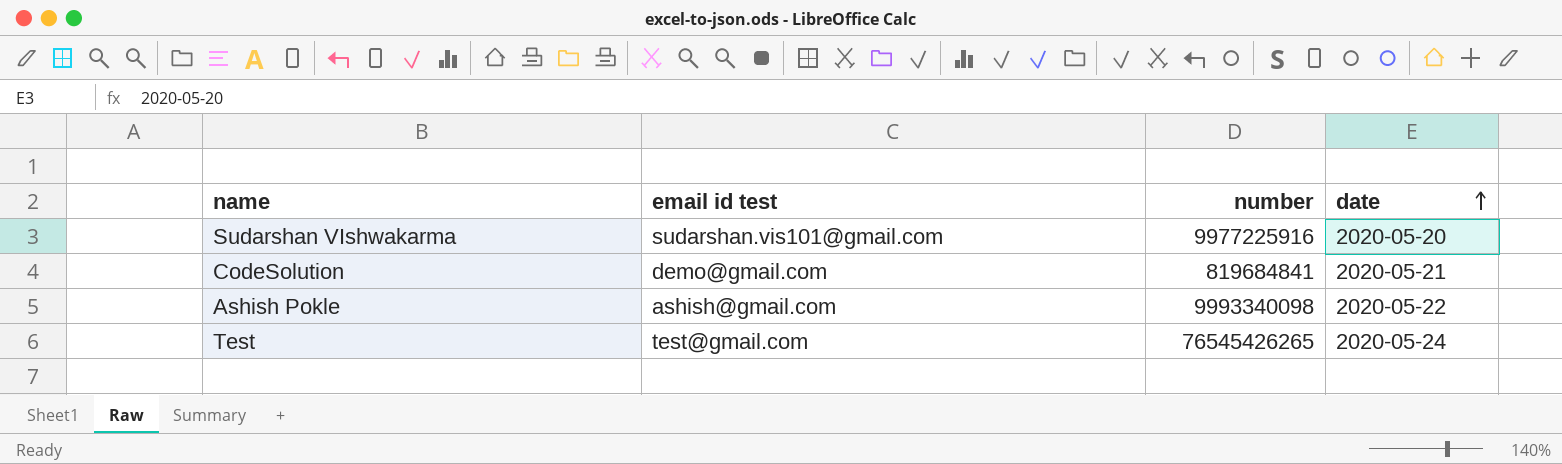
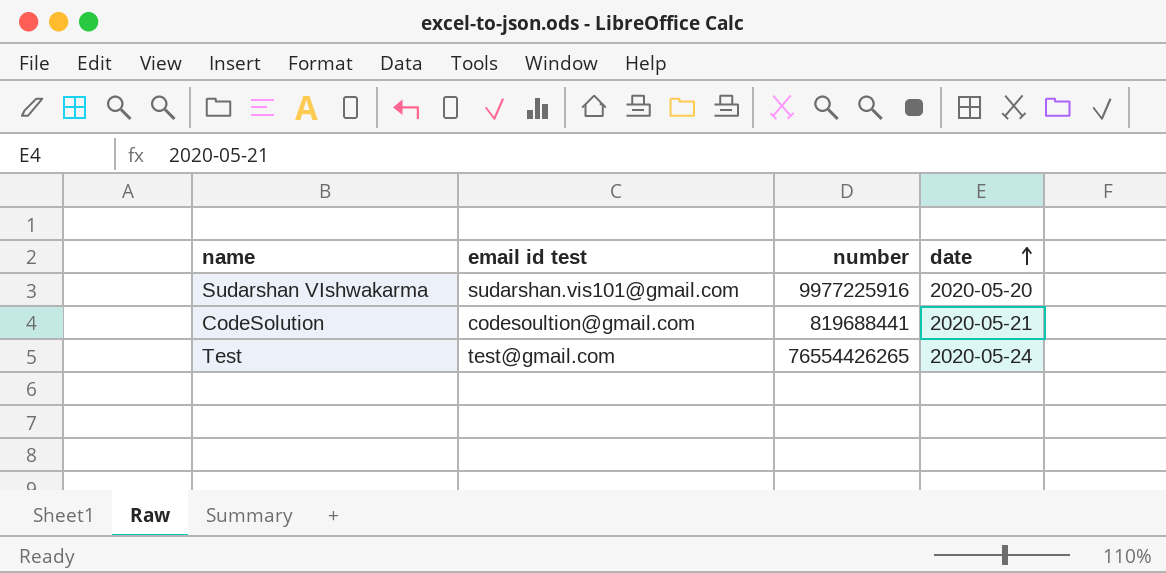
row Ashish Pokle: ashish@gmail.com | 9993340098 | 2020-05-22 -> none
CodeSolution | email id test: demo@gmail.com -> codesoultion@gmail.com
CodeSolution | number: 819684841 -> 819688441
Test | number: 76545426265 -> 76554426265

